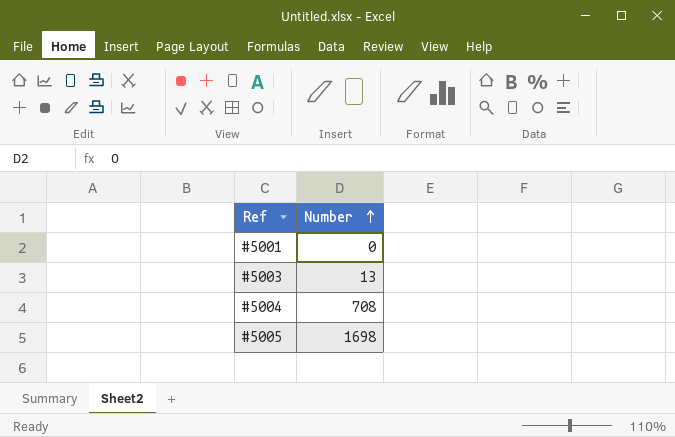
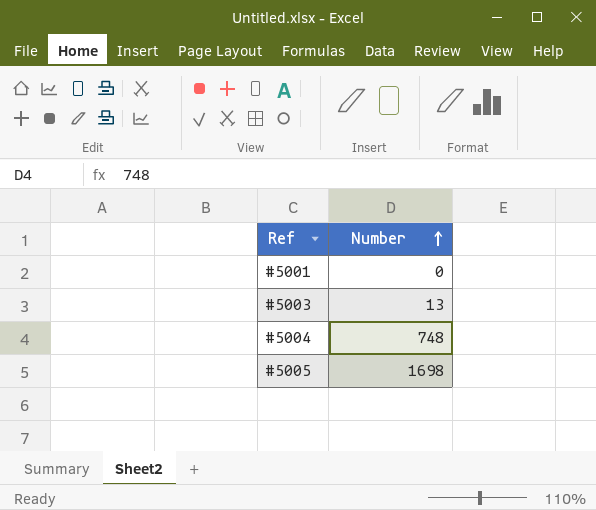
#5004 | Number: 708 -> 748

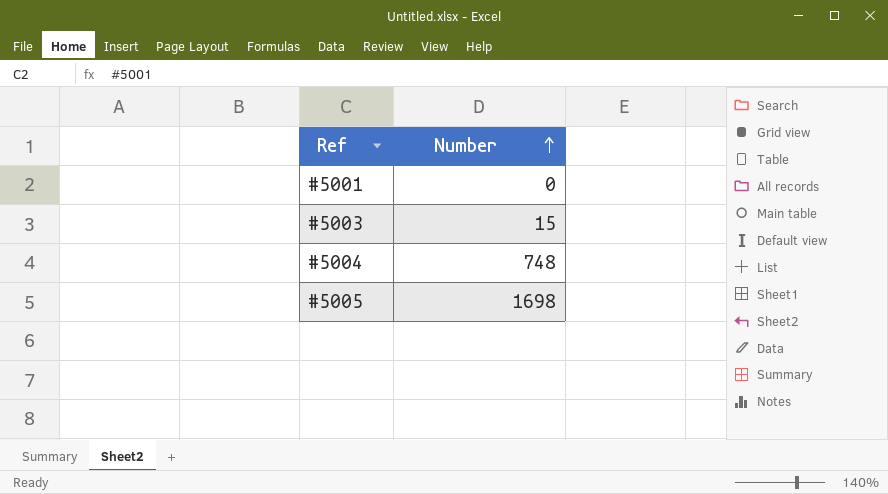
#5003 | Number: 13 -> 15

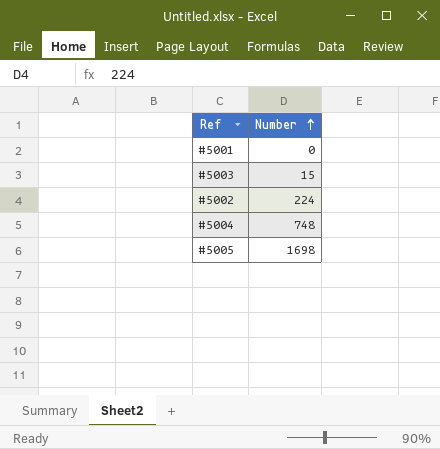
row #5002: none -> 224

